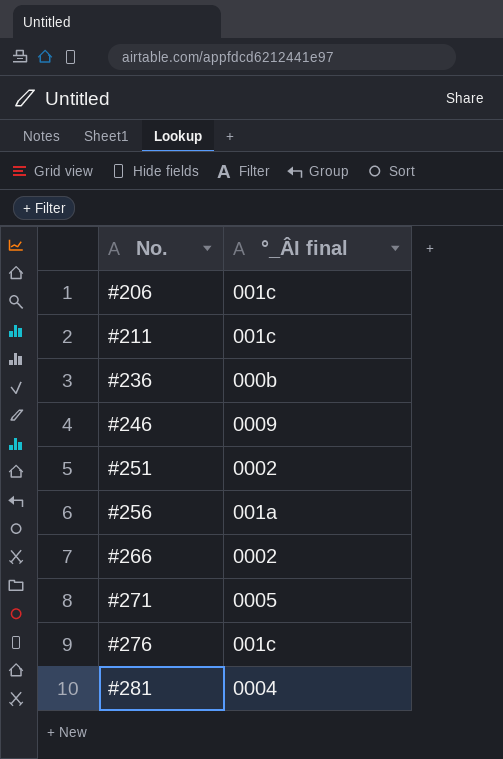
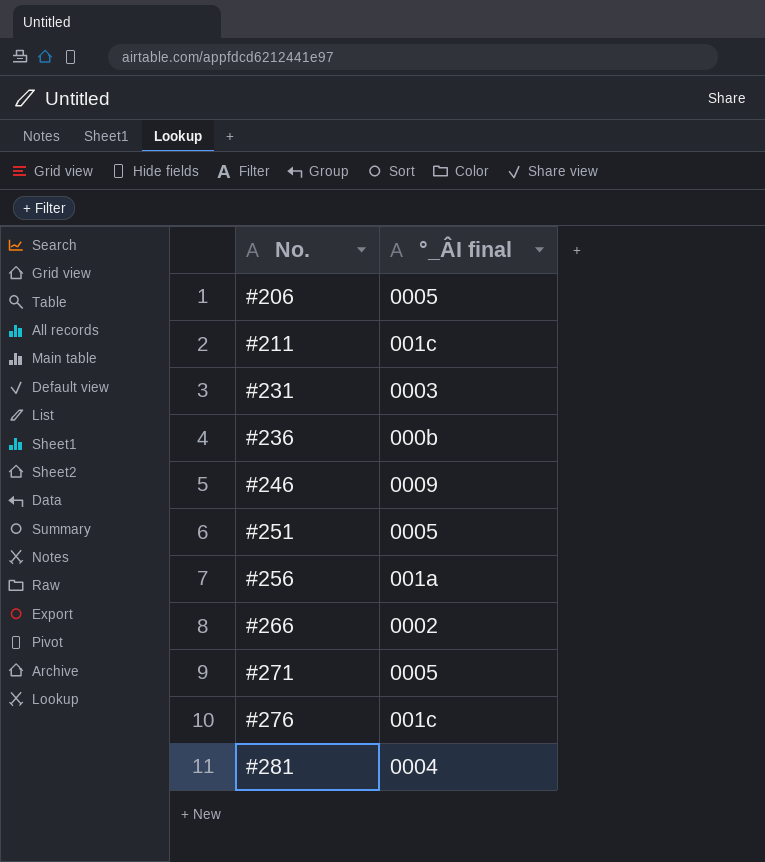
#206 | °_ÂI final: 001c -> 0005
row #231: none -> 0003
#251 | °_ÂI final: 0002 -> 0005

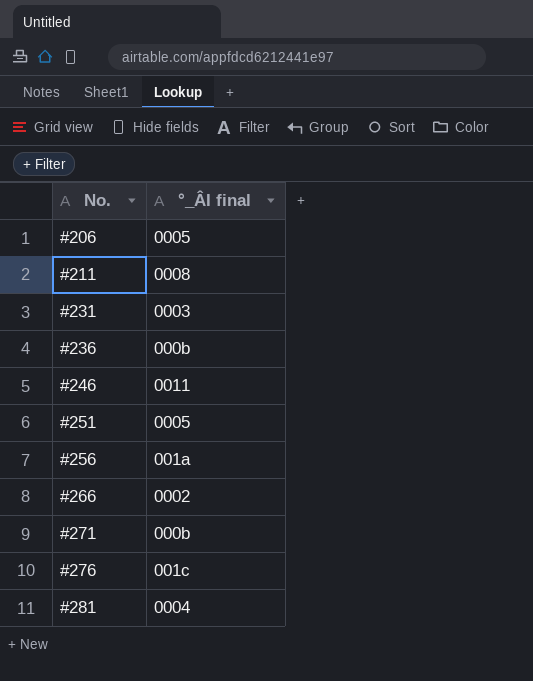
#211 | °_ÂI final: 001c -> 0008
#246 | °_ÂI final: 0009 -> 0011
#271 | °_ÂI final: 0005 -> 000b

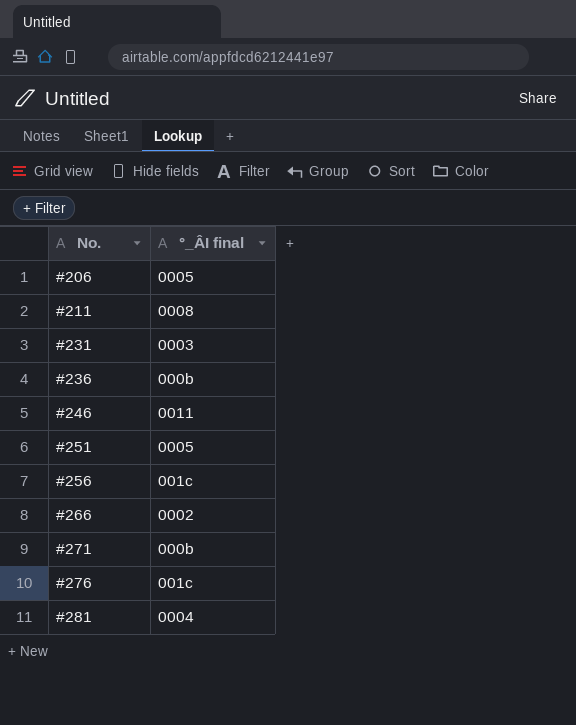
#256 | °_ÂI final: 001a -> 001c

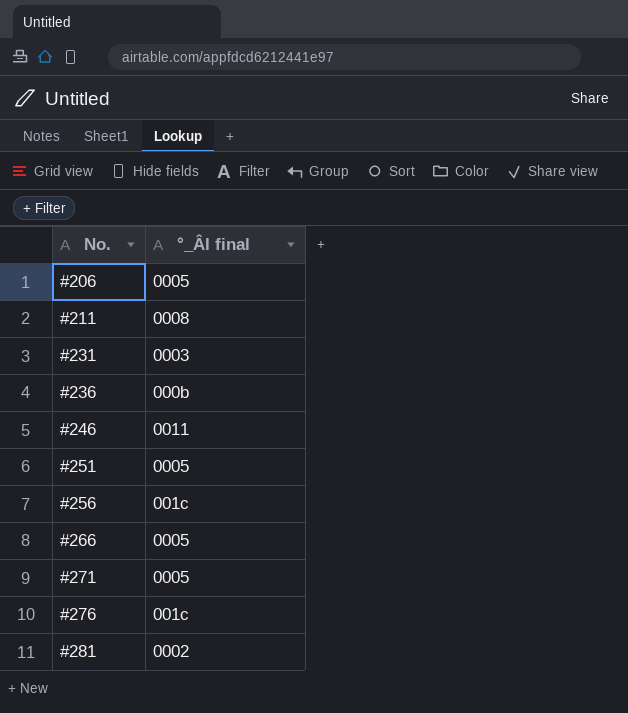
#266 | °_ÂI final: 0002 -> 0005
#271 | °_ÂI final: 000b -> 0005
#281 | °_ÂI final: 0004 -> 0002

